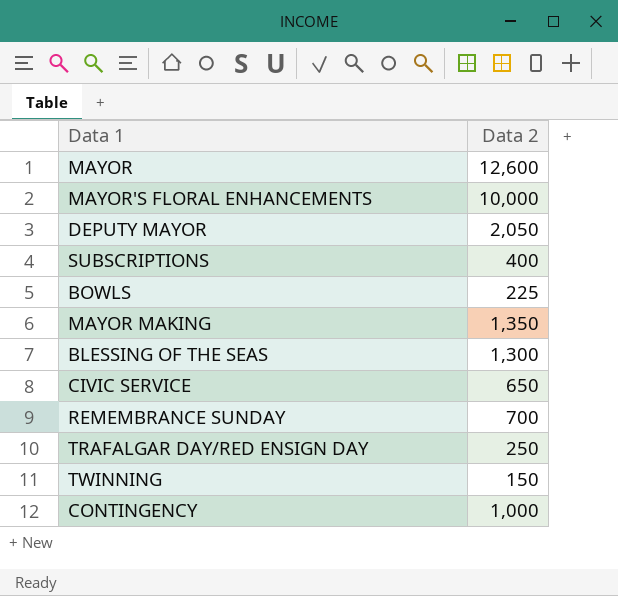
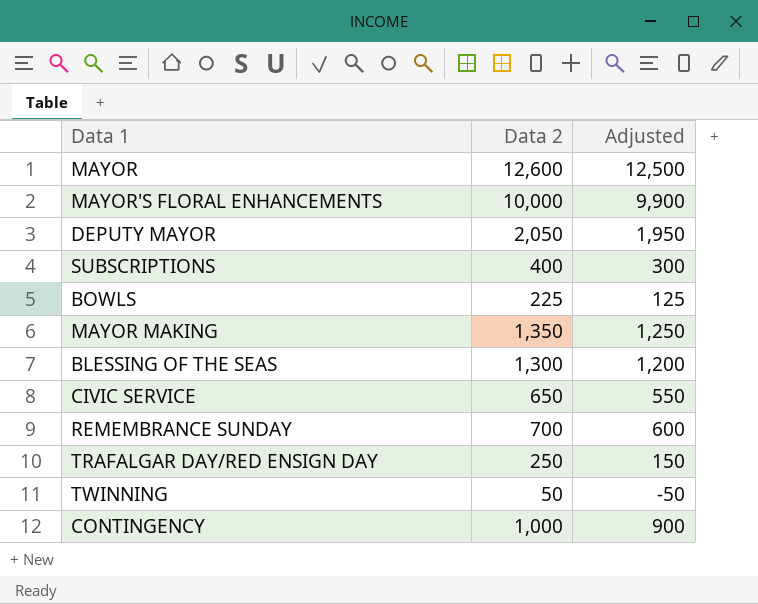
column Adjusted | formula: none -> [Data 2] - 100
TWINNING | Data 2: 150 -> 50

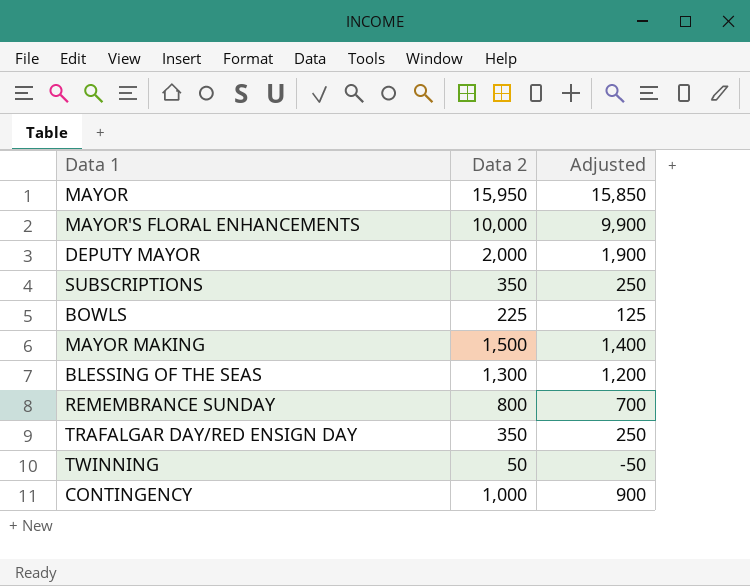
row CIVIC SERVICE: 650 | 550 -> none
MAYOR | Data 2: 12,600 -> 15,950
MAYOR | Adjusted: 12,500 -> 15,850
DEPUTY MAYOR | Data 2: 2,050 -> 2,000
DEPUTY MAYOR | Adjusted: 1,950 -> 1,900
SUBSCRIPTIONS | Data 2: 400 -> 350
SUBSCRIPTIONS | Adjusted: 300 -> 250
MAYOR MAKING | Data 2: 1,350 -> 1,500
MAYOR MAKING | Adjusted: 1,250 -> 1,400
REMEMBRANCE SUNDAY | Data 2: 700 -> 800
REMEMBRANCE SUNDAY | Adjusted: 600 -> 700
TRAFALGAR DAY/RED ENSIGN DAY | Data 2: 250 -> 350
TRAFALGAR DAY/RED ENSIGN DAY | Adjusted: 150 -> 250

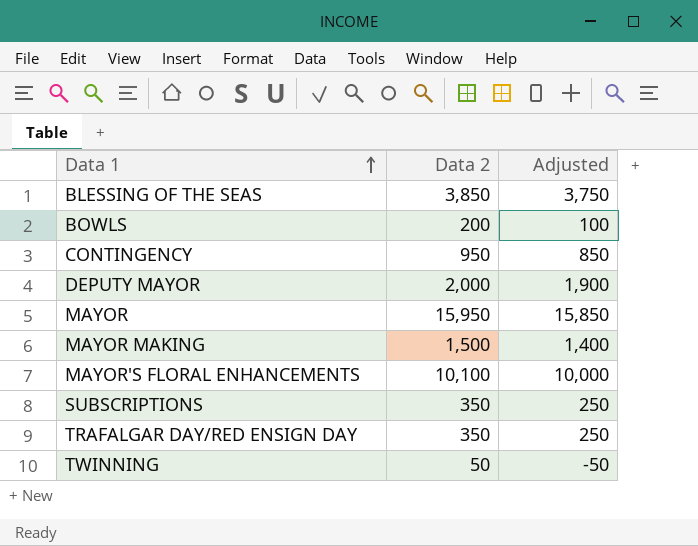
row order: none -> Data 1 ascending
row REMEMBRANCE SUNDAY: 800 | 700 -> none
BLESSING OF THE SEAS | Data 2: 1,300 -> 3,850
BLESSING OF THE SEAS | Adjusted: 1,200 -> 3,750
BOWLS | Data 2: 225 -> 200
BOWLS | Adjusted: 125 -> 100
CONTINGENCY | Data 2: 1,000 -> 950
CONTINGENCY | Adjusted: 900 -> 850
MAYOR'S FLORAL ENHANCEMENTS | Data 2: 10,000 -> 10,100
MAYOR'S FLORAL ENHANCEMENTS | Adjusted: 9,900 -> 10,000

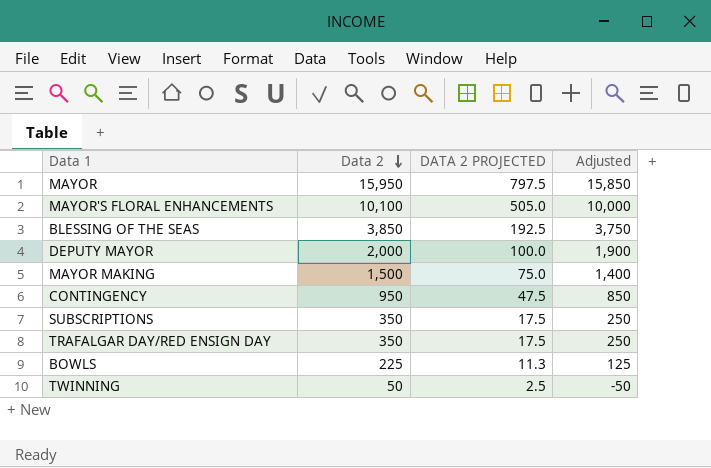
row order: Data 1 ascending -> Data 2 descending
column DATA 2 PROJECTED | formula: none -> [Data 2] * 0.05
BOWLS | Data 2: 200 -> 225
BOWLS | Adjusted: 100 -> 125

